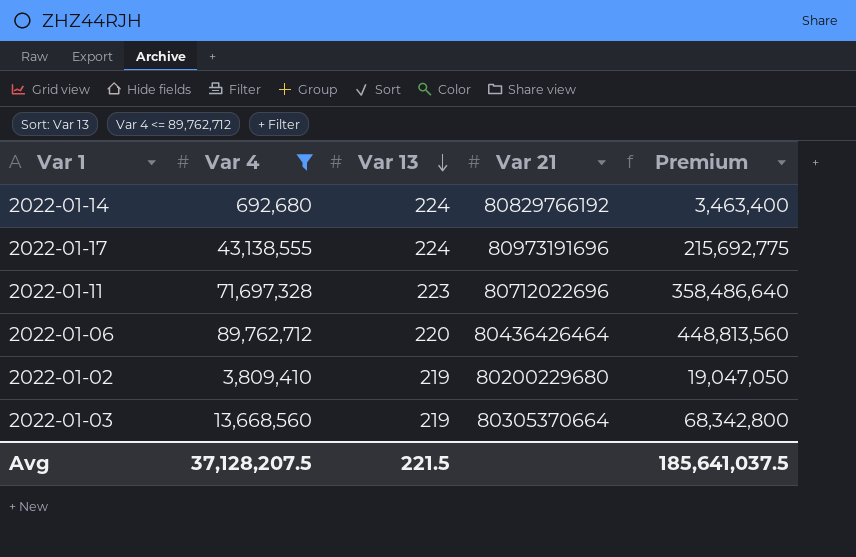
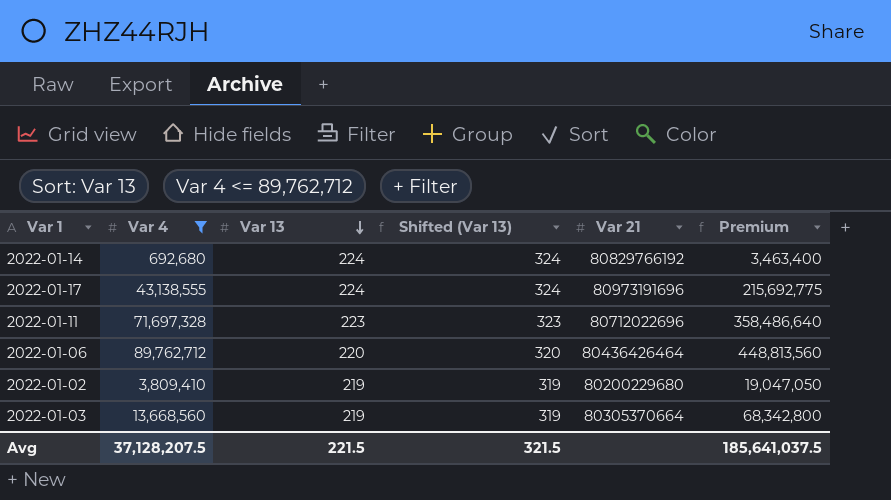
column Shifted (Var 13) | formula: none -> [Var 13] + 100

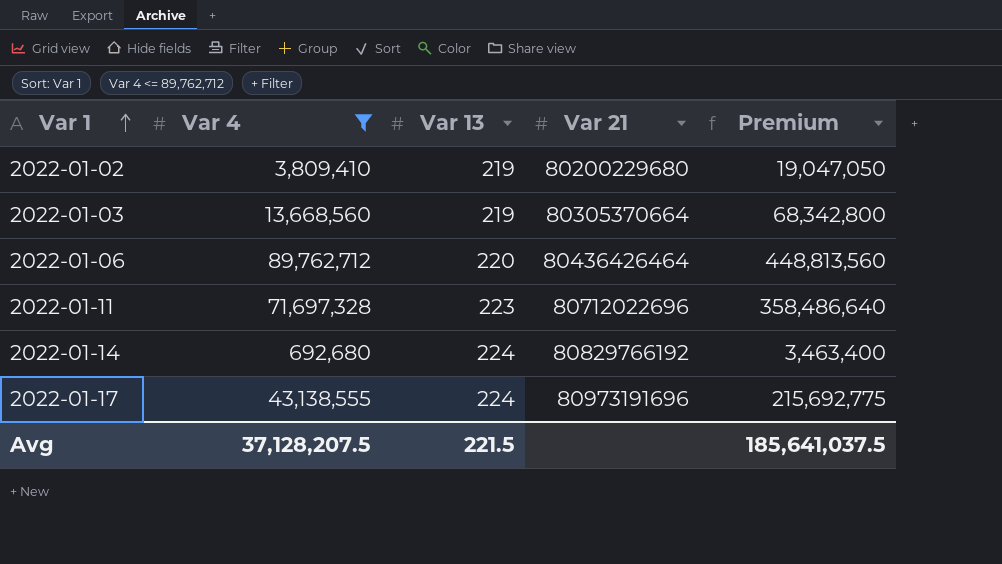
row order: Var 13 descending -> Var 1 ascending
column Shifted (Var 13) | formula: [Var 13] + 100 -> none

